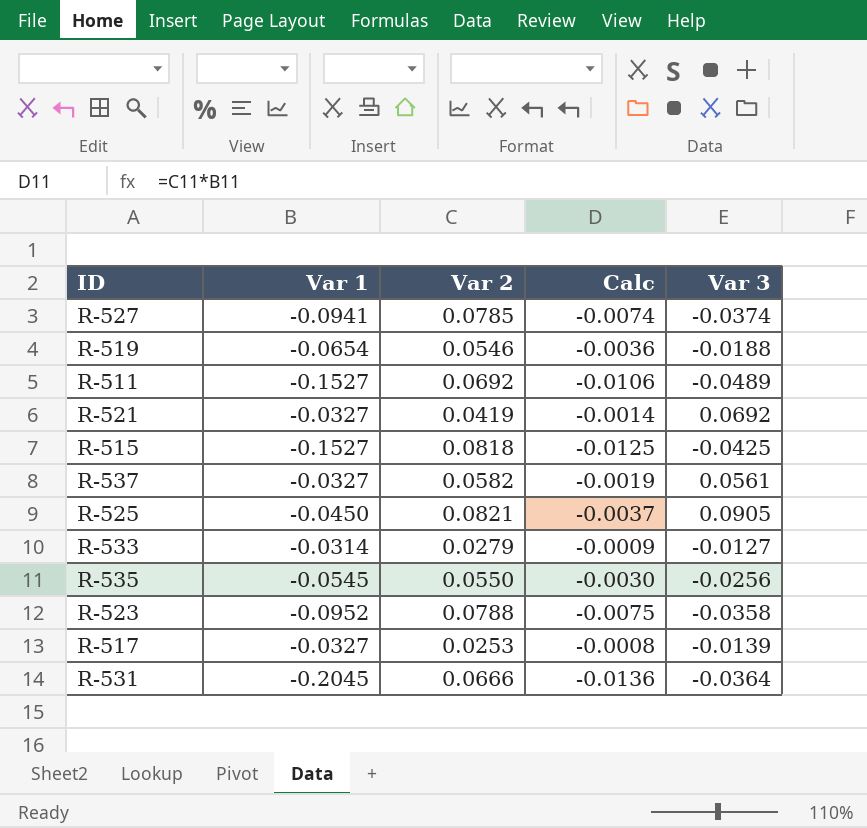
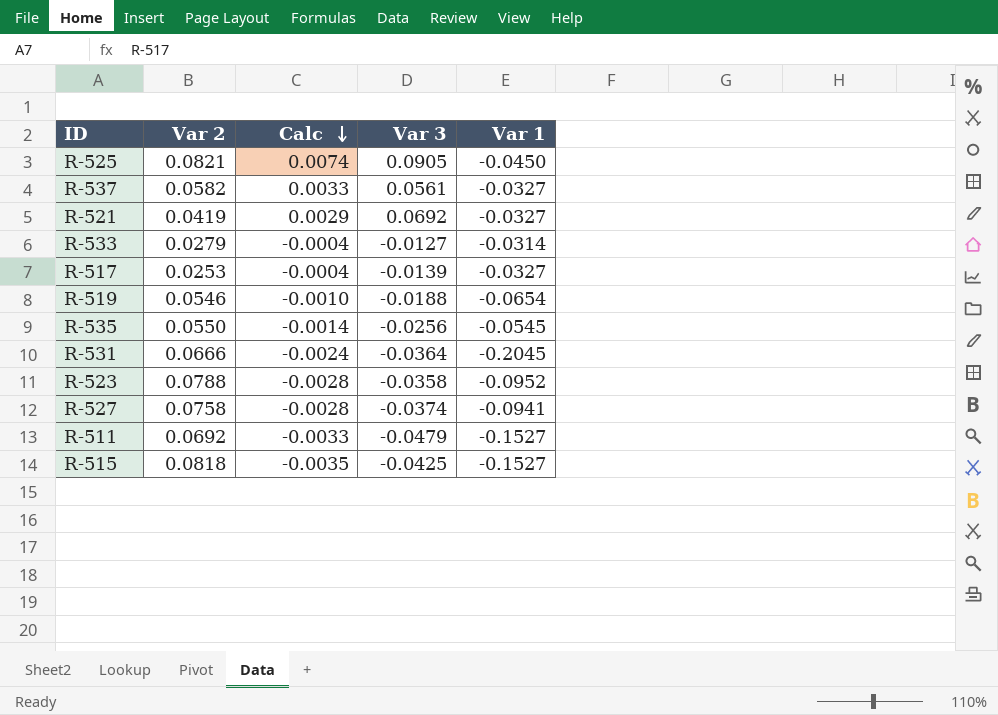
row order: none -> Calc descending
column Calc | formula: [Var 1] * [Var 2] -> [Var 2] * [Var 3]
column Var 1 | position: 2 -> 5
R-527 | Var 2: 0.0785 -> 0.0758
R-511 | Var 3: -0.0489 -> -0.0479

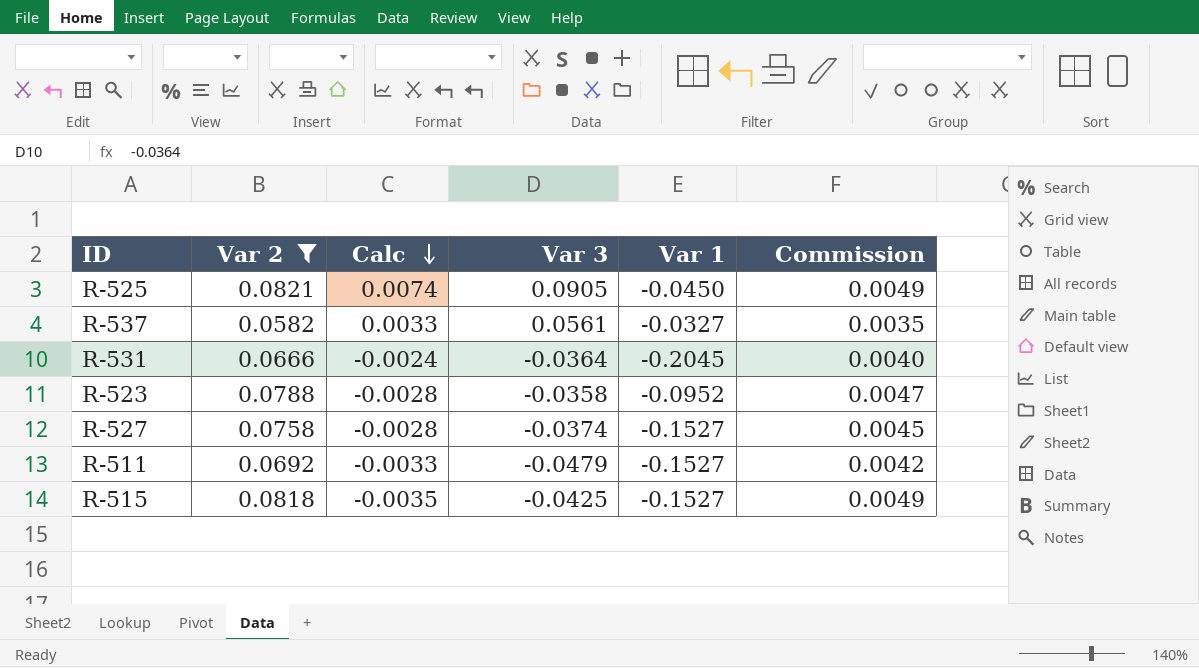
filter: none -> Var 2 >= 0.0582
column Commission | formula: none -> [Var 2] * 0.06
R-527 | Var 1: -0.0941 -> -0.1527

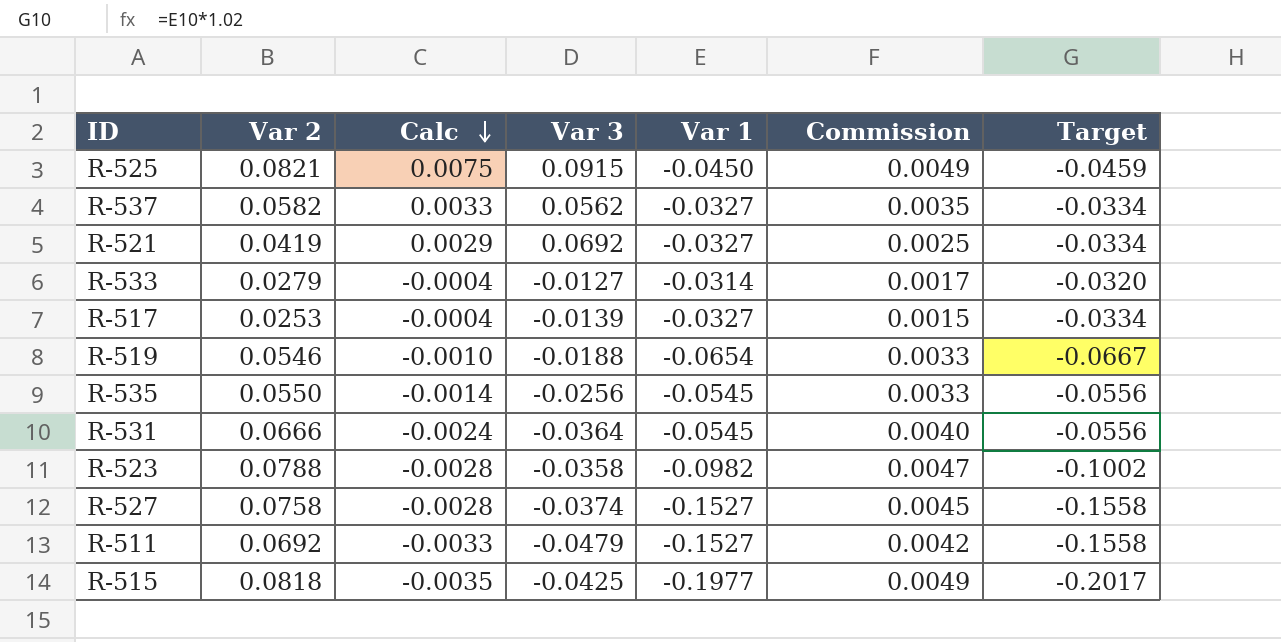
filter: Var 2 >= 0.0582 -> none
column Target | formula: none -> [Var 1] * 1.02
R-525 | Calc: 0.0074 -> 0.0075
R-525 | Var 3: 0.0905 -> 0.0915
R-537 | Var 3: 0.0561 -> 0.0562
R-531 | Var 1: -0.2045 -> -0.0545
R-523 | Var 1: -0.0952 -> -0.0982
R-515 | Var 1: -0.1527 -> -0.1977

